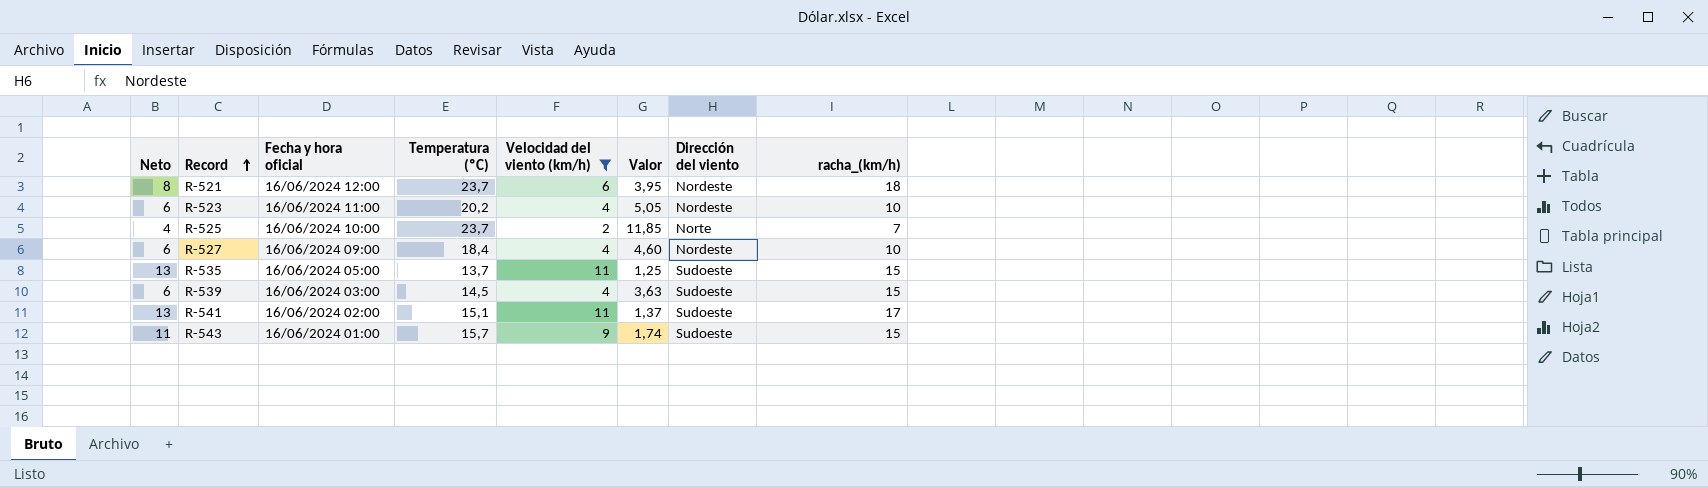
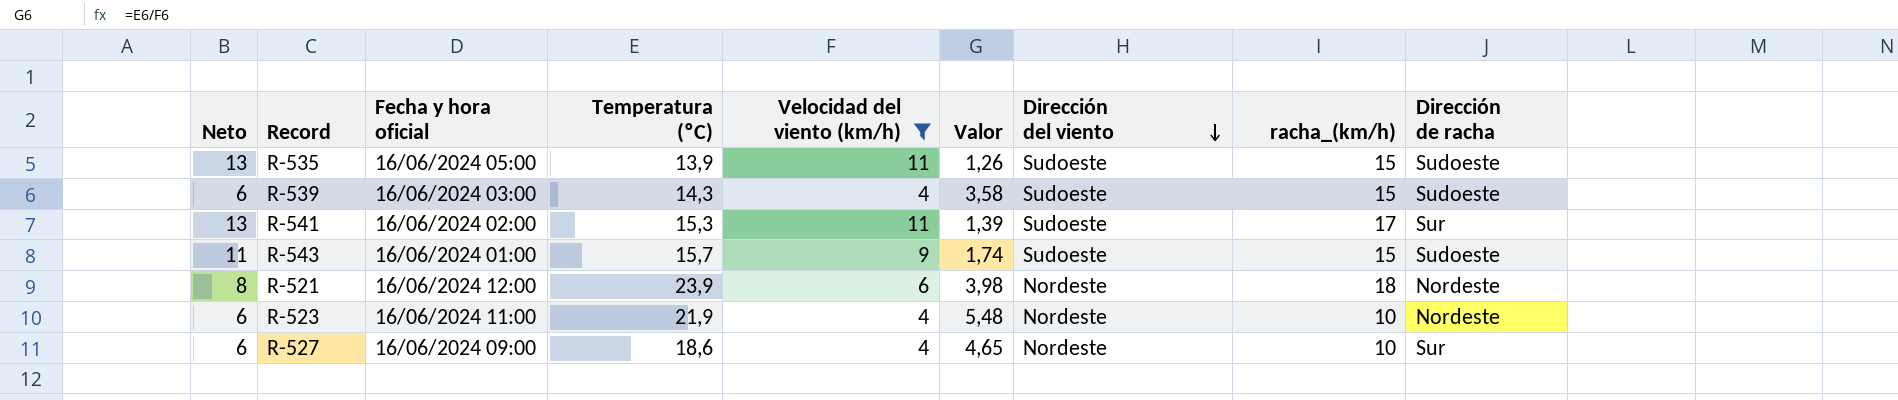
row order: Record ascending -> Dirección del viento descending
column Dirección de racha | position: none -> 9
row R-525: 4 | 16/06/2024 10:00 | 23,7 | 2 | 11,85 | Norte | 7 -> none
R-535 | Temperatura (ºC): 13,7 -> 13,9
R-535 | Valor: 1,25 -> 1,26
R-539 | Temperatura (ºC): 14,5 -> 14,3
R-539 | Valor: 3,63 -> 3,58
R-541 | Temperatura (ºC): 15,1 -> 15,3
R-541 | Valor: 1,37 -> 1,39
R-521 | Temperatura (ºC): 23,7 -> 23,9
R-521 | Valor: 3,95 -> 3,98
R-523 | Temperatura (ºC): 20,2 -> 21,9
R-523 | Valor: 5,05 -> 5,48
R-527 | Temperatura (ºC): 18,4 -> 18,6
R-527 | Valor: 4,60 -> 4,65

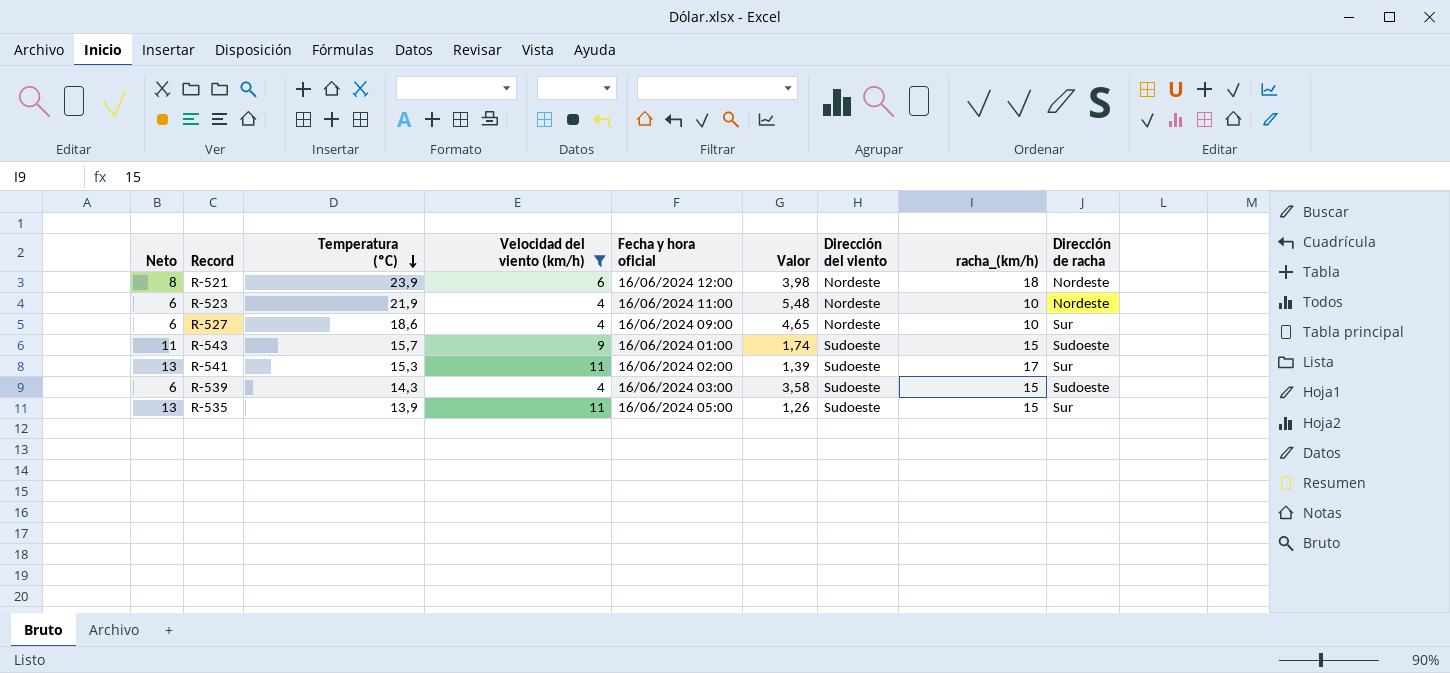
row order: Dirección del viento descending -> Temperatura (ºC) descending
column Fecha y hora oficial | position: 3 -> 5
R-535 | Dirección de racha: Sudoeste -> Sur

